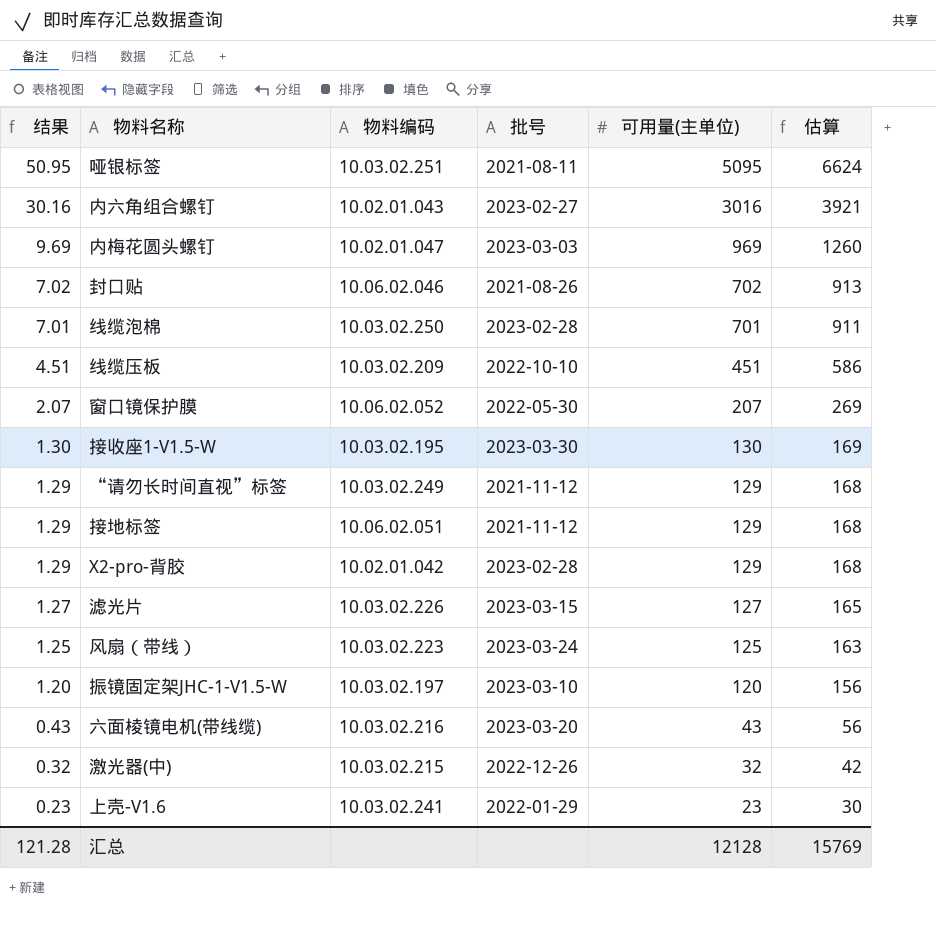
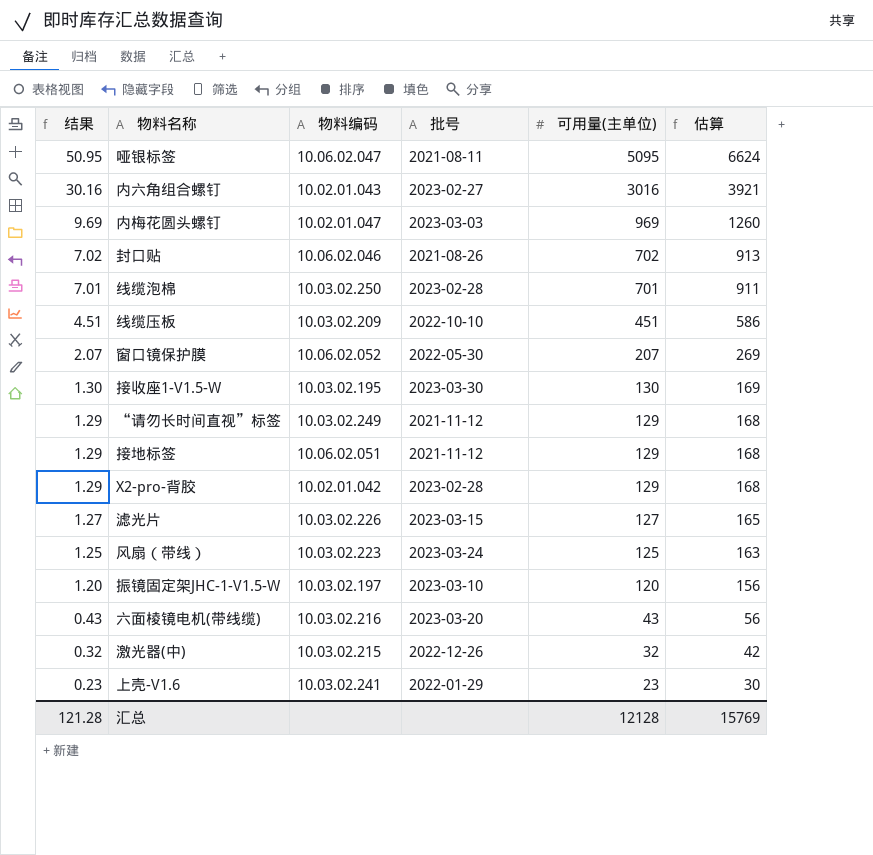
哑银标签 | 物料编码: 10.03.02.251 -> 10.06.02.047

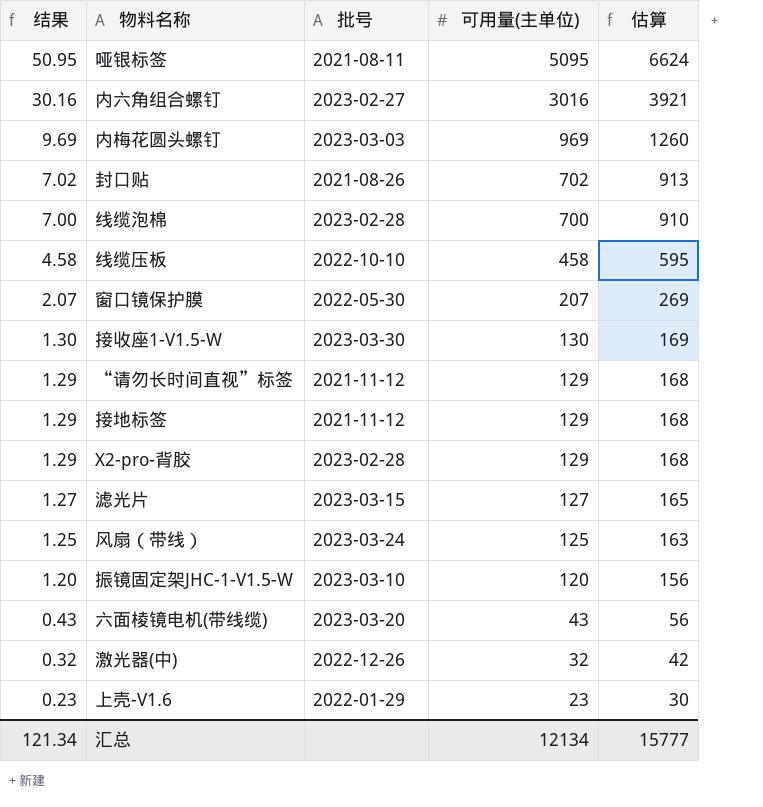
column 物料编码 | position: 3 -> none
线缆泡棉 | 结果: 7.01 -> 7.00
线缆泡棉 | 可用量(主单位): 701 -> 700
线缆泡棉 | 估算: 911 -> 910
线缆压板 | 结果: 4.51 -> 4.58
线缆压板 | 可用量(主单位): 451 -> 458
线缆压板 | 估算: 586 -> 595
汇总 | 结果: 121.28 -> 121.34
汇总 | 可用量(主单位): 12128 -> 12134
汇总 | 估算: 15769 -> 15777

